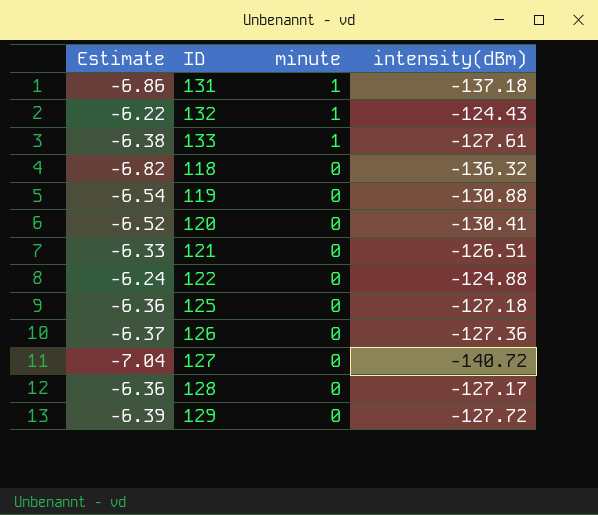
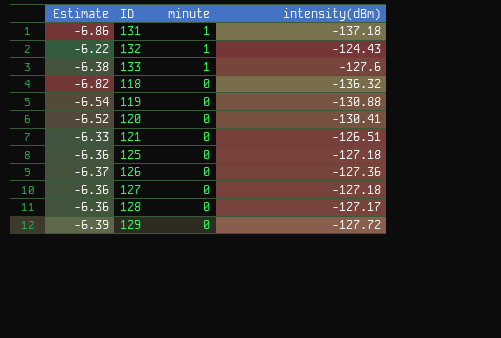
row 122: -6.24 | 0 | -124.88 -> none
133 | intensity(dBm): -127.61 -> -127.6
127 | Estimate: -7.04 -> -6.36
127 | intensity(dBm): -140.72 -> -127.18

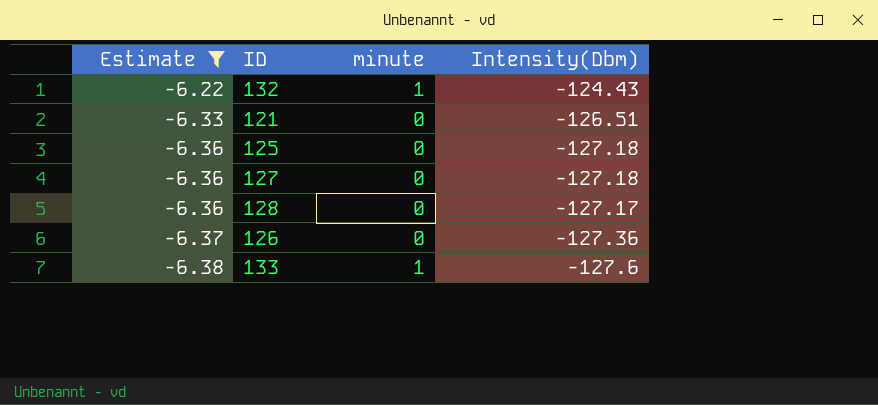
filter: none -> Estimate >= -6.38
row order: minute descending -> Estimate descending
column name: intensity(dBm) -> Intensity(Dbm)

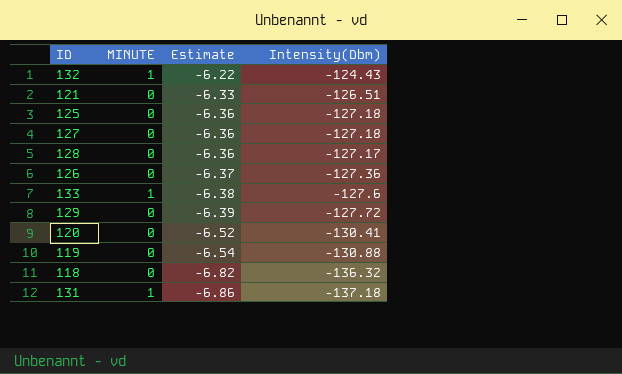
filter: Estimate >= -6.38 -> none
column name: minute -> MINUTE
column Estimate | position: 1 -> 3

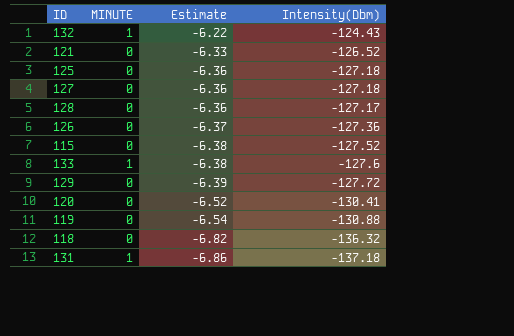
121 | Intensity(Dbm): -126.51 -> -126.52
row 115: none -> 0 | -6.38 | -127.52

